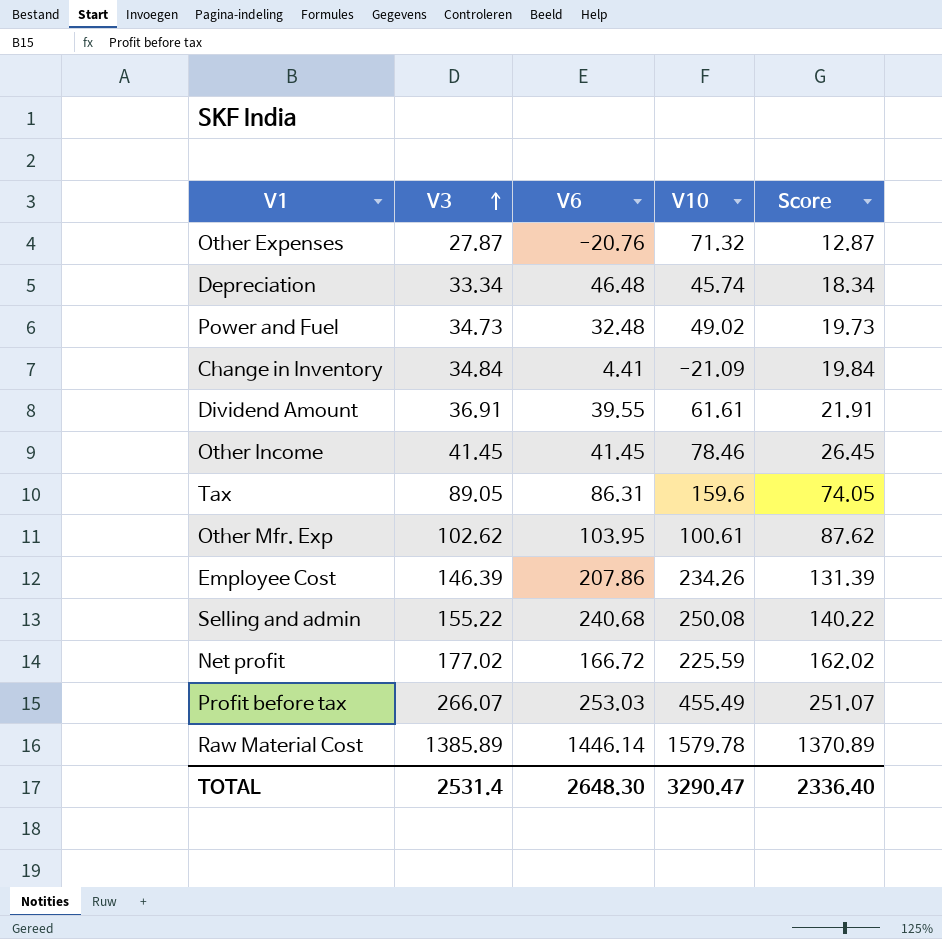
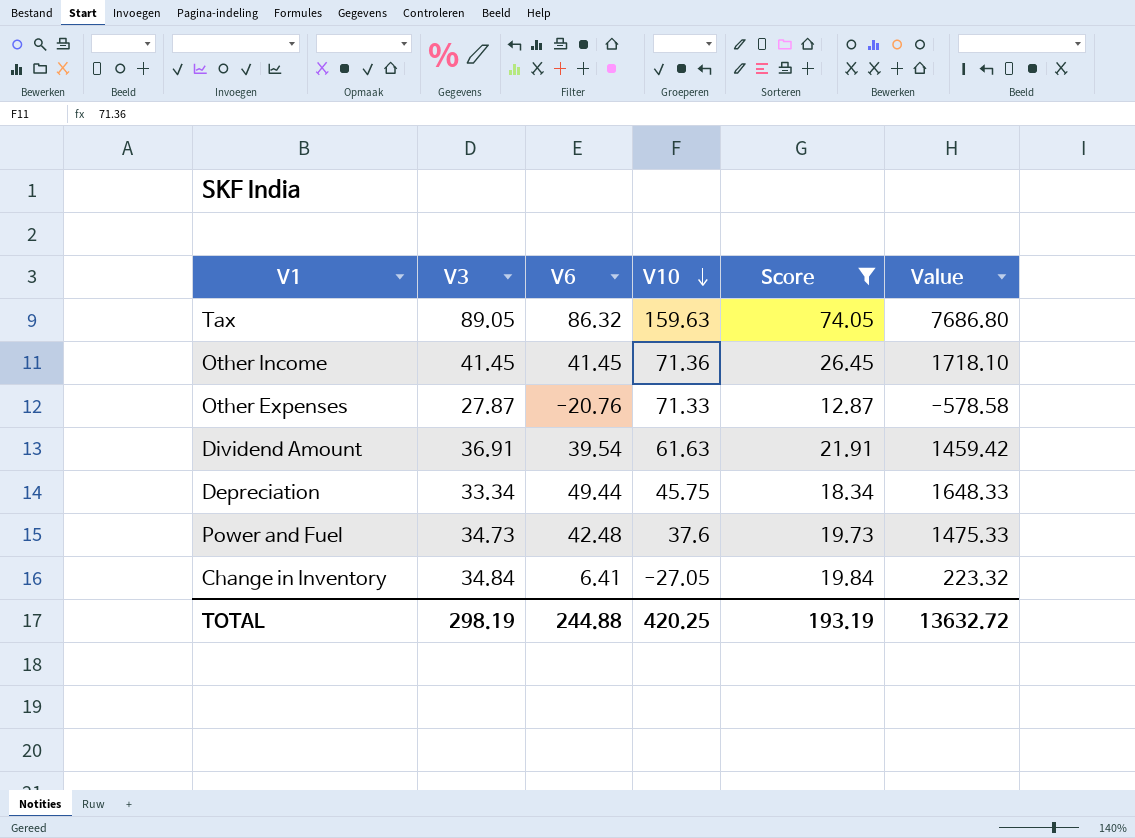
filter: none -> Score <= 74.05
row order: V3 ascending -> V10 descending
column Value | formula: none -> [V3] * [V6]
Tax | V6: 86.31 -> 86.32
Tax | V10: 159.6 -> 159.63
Other Income | V10: 78.46 -> 71.36
Other Expenses | V10: 71.32 -> 71.33
Dividend Amount | V6: 39.55 -> 39.54
Dividend Amount | V10: 61.61 -> 61.63
Depreciation | V6: 46.48 -> 49.44
Depreciation | V10: 45.74 -> 45.75
Power and Fuel | V6: 32.48 -> 42.48
Power and Fuel | V10: 49.02 -> 37.6
Change in Inventory | V6: 4.41 -> 6.41
Change in Inventory | V10: -21.09 -> -27.05
TOTAL | V3: 2531.4 -> 298.19
TOTAL | V6: 2648.30 -> 244.88
TOTAL | V10: 3290.47 -> 420.25
TOTAL | Score: 2336.40 -> 193.19

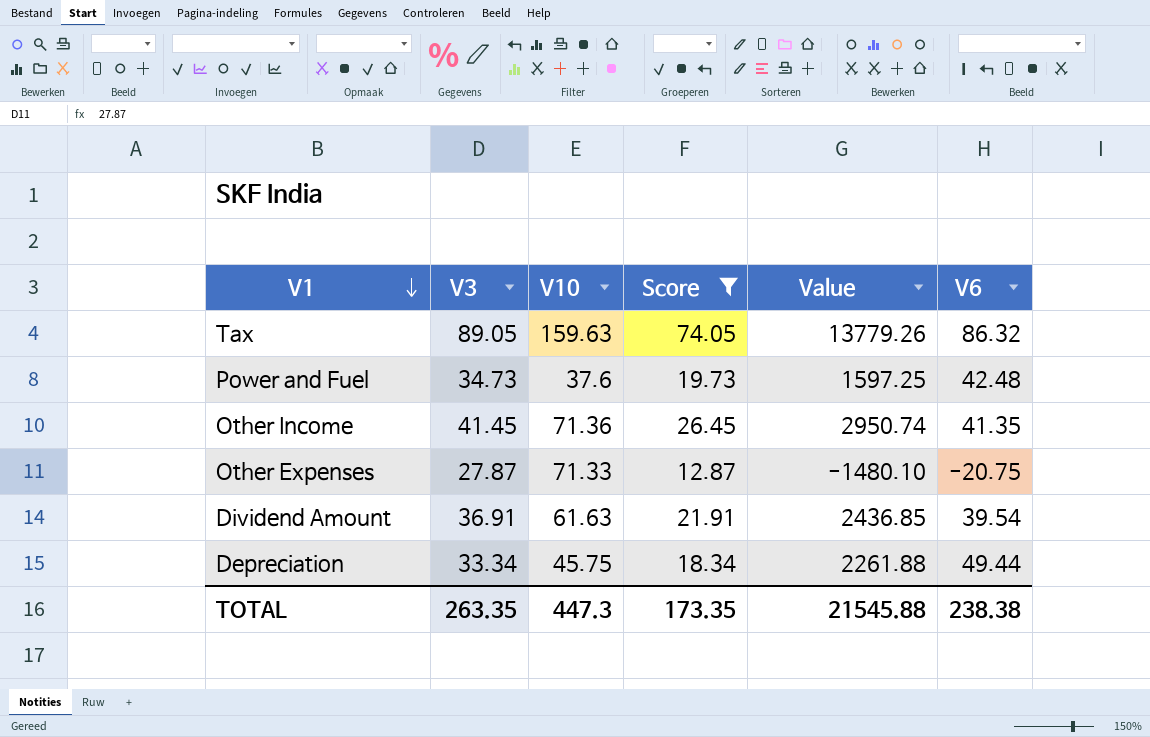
row order: V10 descending -> V1 descending
column Value | formula: [V3] * [V6] -> [V10] * [V6]
column V6 | position: 3 -> 6
row Change in Inventory: 34.84 | 6.41 | -27.05 | 19.84 | 223.32 -> none
Other Income | V6: 41.45 -> 41.35
Other Expenses | V6: -20.76 -> -20.75
TOTAL | V3: 298.19 -> 263.35
TOTAL | V10: 420.25 -> 447.3
TOTAL | Score: 193.19 -> 173.35
TOTAL | Value: 13632.72 -> 21545.88
TOTAL | V6: 244.88 -> 238.38

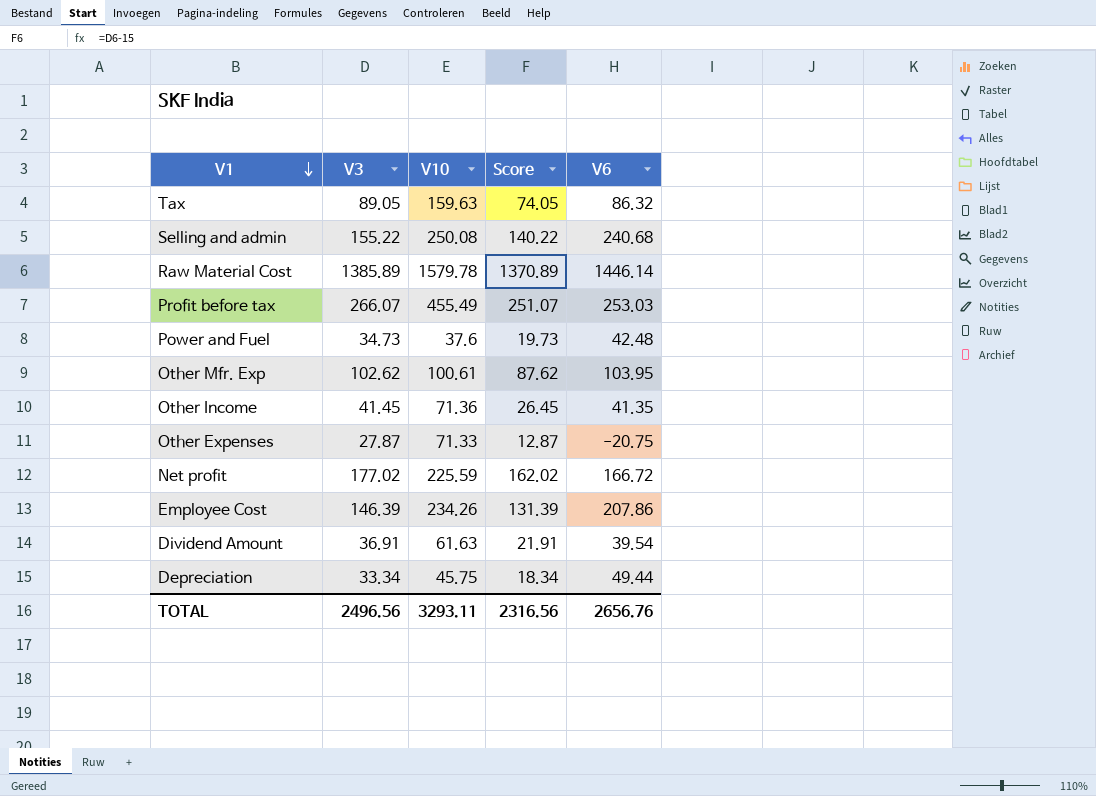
filter: Score <= 74.05 -> none
column Value | formula: [V10] * [V6] -> none
TOTAL | V3: 263.35 -> 2496.56
TOTAL | V10: 447.3 -> 3293.11
TOTAL | Score: 173.35 -> 2316.56
TOTAL | V6: 238.38 -> 2656.76

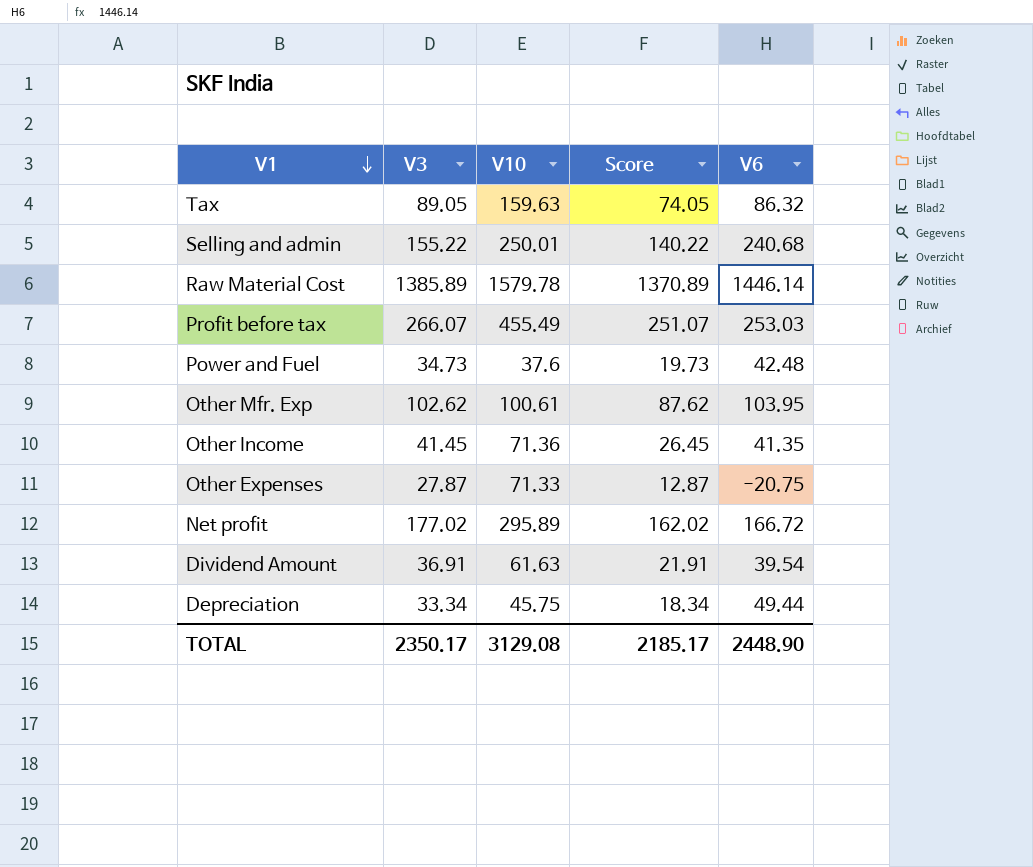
row Employee Cost: 146.39 | 234.26 | 131.39 | 207.86 -> none
Selling and admin | V10: 250.08 -> 250.01
Net profit | V10: 225.59 -> 295.89
TOTAL | V3: 2496.56 -> 2350.17
TOTAL | V10: 3293.11 -> 3129.08
TOTAL | Score: 2316.56 -> 2185.17
TOTAL | V6: 2656.76 -> 2448.90

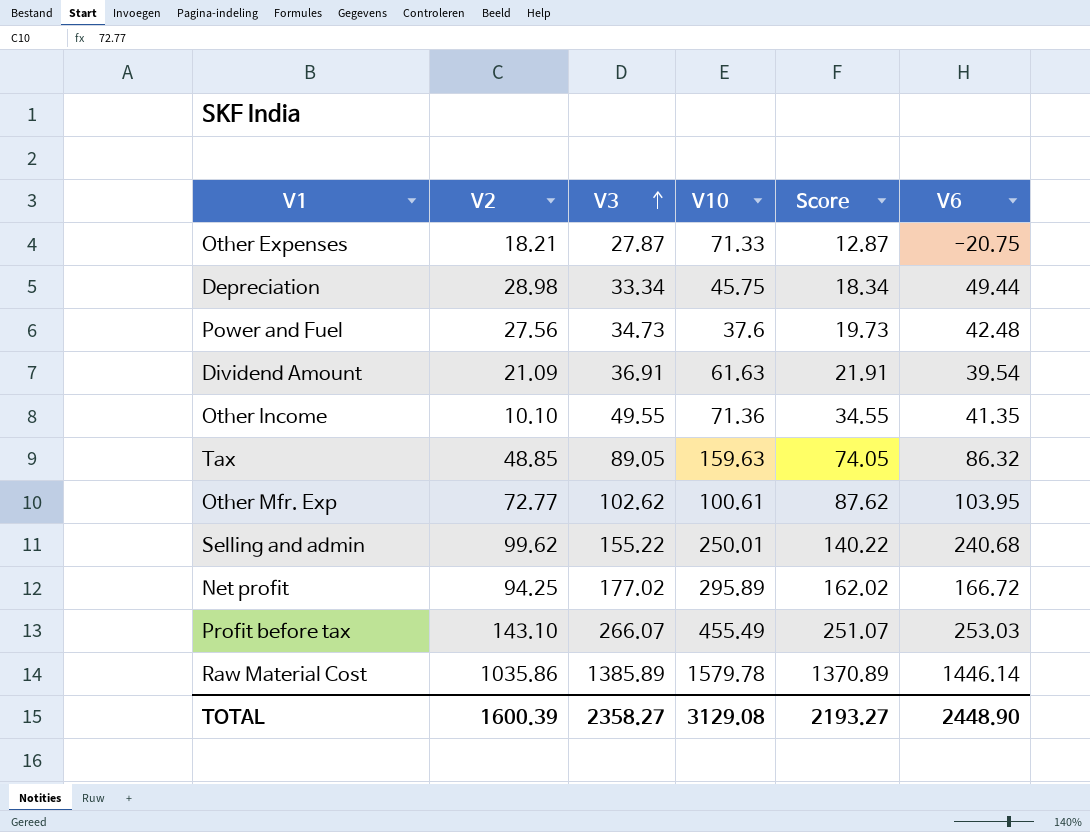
row order: V1 descending -> V3 ascending
column V2 | position: none -> 2
Other Income | V3: 41.45 -> 49.55
Other Income | Score: 26.45 -> 34.55
TOTAL | V3: 2350.17 -> 2358.27
TOTAL | Score: 2185.17 -> 2193.27

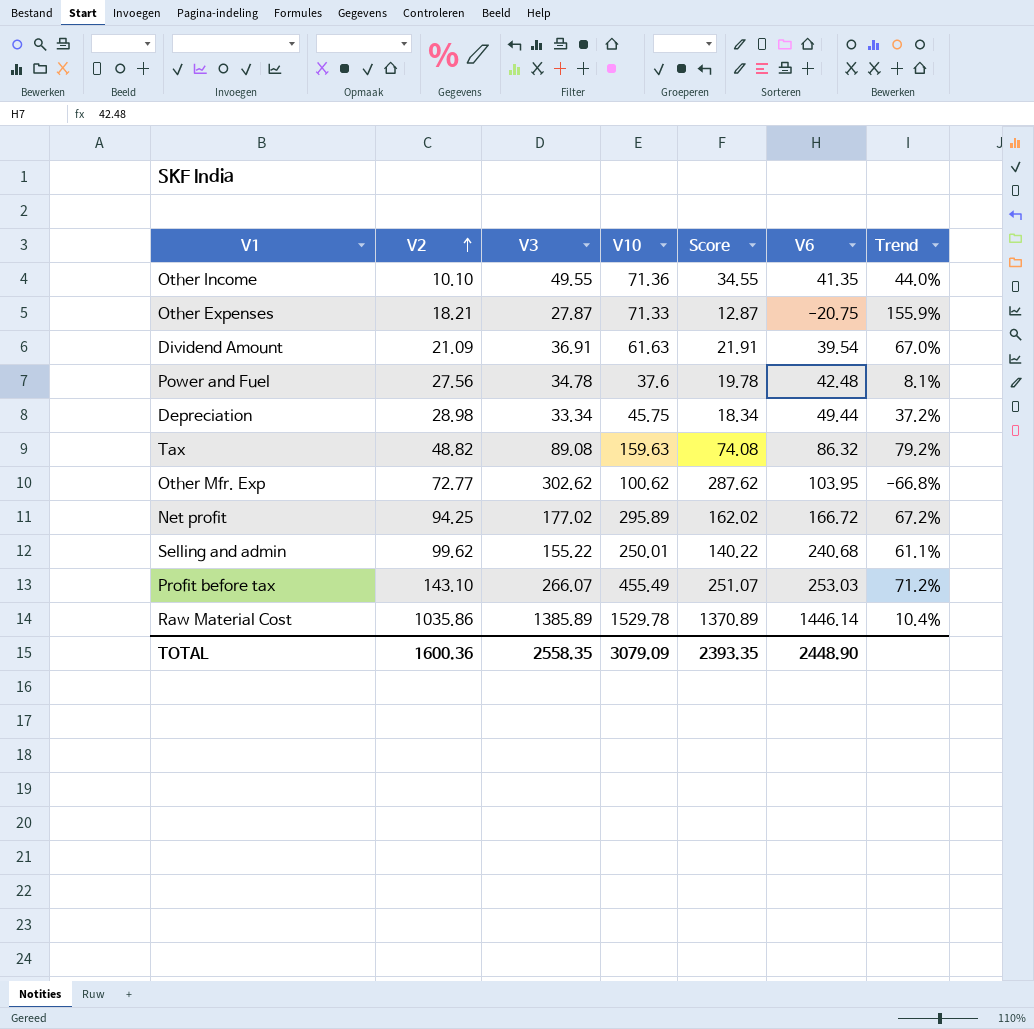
row order: V3 ascending -> V2 ascending
column Trend | formula: none -> ([V10] - [V3]) / [V3]
Power and Fuel | V3: 34.73 -> 34.78
Power and Fuel | Score: 19.73 -> 19.78
Tax | V2: 48.85 -> 48.82
Tax | V3: 89.05 -> 89.08
Tax | Score: 74.05 -> 74.08
Other Mfr. Exp | V3: 102.62 -> 302.62
Other Mfr. Exp | V10: 100.61 -> 100.62
Other Mfr. Exp | Score: 87.62 -> 287.62
Raw Material Cost | V10: 1579.78 -> 1529.78
TOTAL | V2: 1600.39 -> 1600.36
TOTAL | V3: 2358.27 -> 2558.35
TOTAL | V10: 3129.08 -> 3079.09
TOTAL | Score: 2193.27 -> 2393.35

